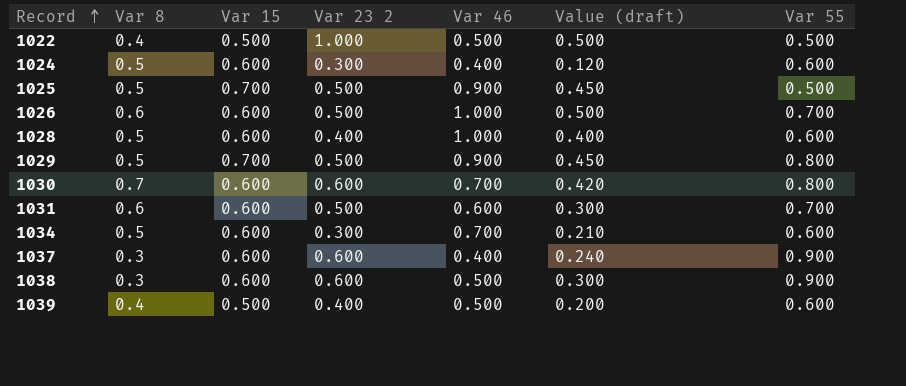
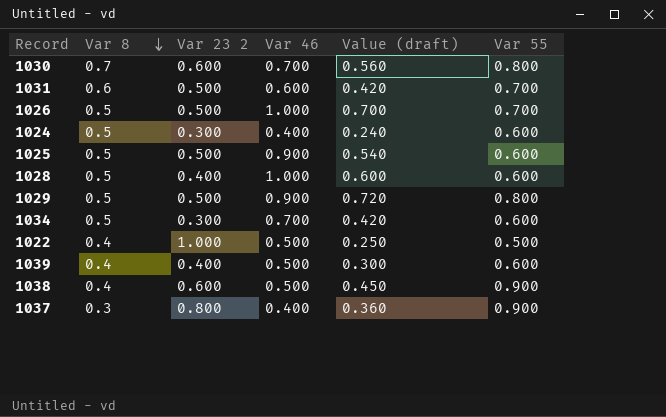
row order: Record ascending -> Var 8 descending
column Var 15 | position: 3 -> none
column Value (draft) | formula: [Var 23 2] * [Var 46] -> [Var 46] * [Var 55]
1026 | Var 8: 0.6 -> 0.5
1025 | Var 55: 0.500 -> 0.600
1038 | Var 8: 0.3 -> 0.4
1037 | Var 23 2: 0.600 -> 0.800

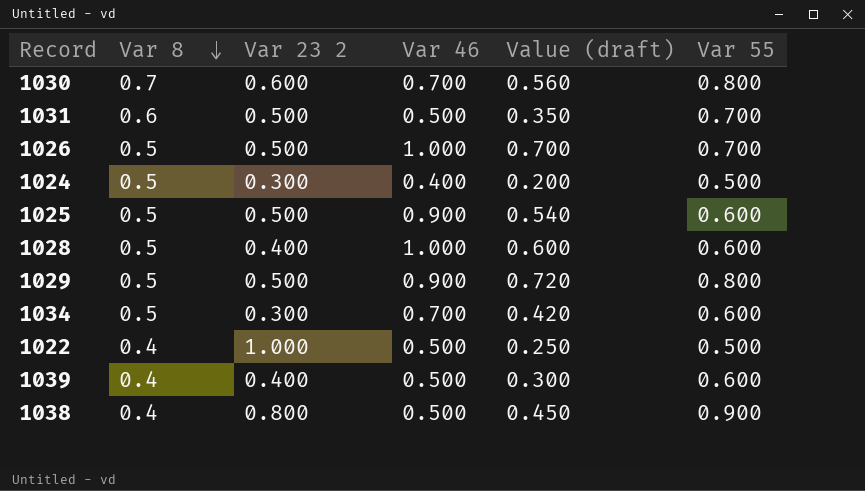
row 1037: 0.3 | 0.800 | 0.400 | 0.360 | 0.900 -> none
1031 | Var 46: 0.600 -> 0.500
1031 | Value (draft): 0.420 -> 0.350
1024 | Value (draft): 0.240 -> 0.200
1024 | Var 55: 0.600 -> 0.500
1038 | Var 23 2: 0.600 -> 0.800

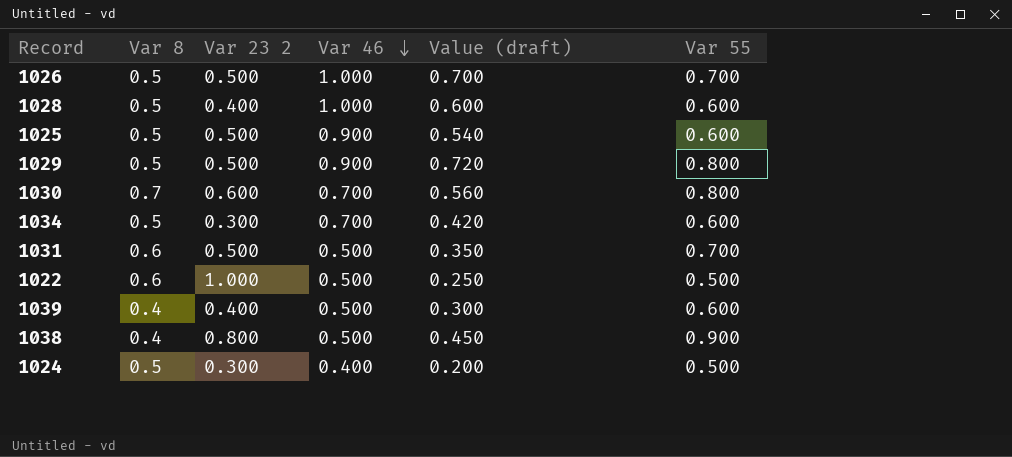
row order: Var 8 descending -> Var 46 descending
1022 | Var 8: 0.4 -> 0.6

